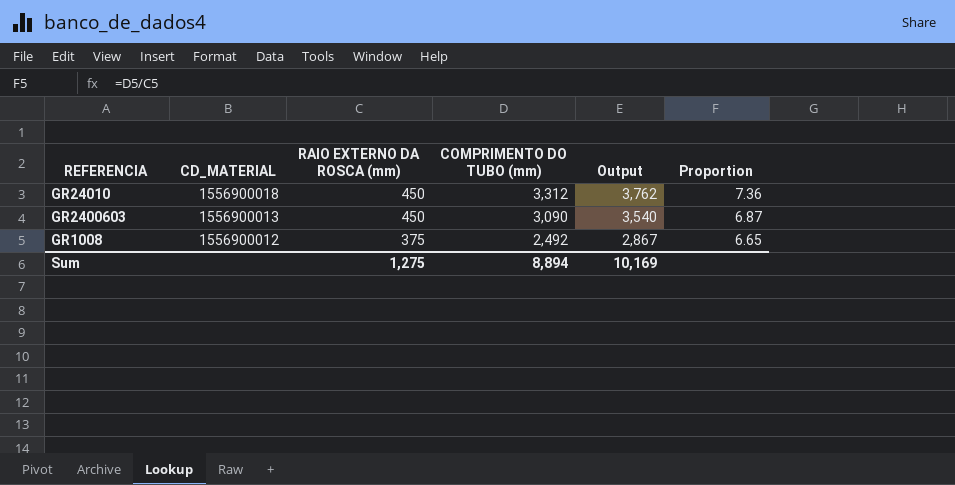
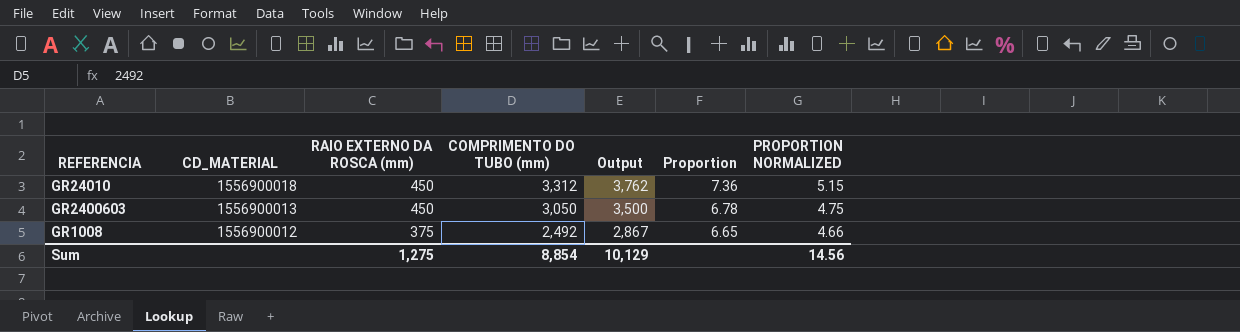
column PROPORTION NORMALIZED | formula: none -> [Proportion] * 0.7
GR2400603 | COMPRIMENTO DO TUBO (mm): 3,090 -> 3,050
GR2400603 | Output: 3,540 -> 3,500
GR2400603 | Proportion: 6.87 -> 6.78
Sum | COMPRIMENTO DO TUBO (mm): 8,894 -> 8,854
Sum | Output: 10,169 -> 10,129

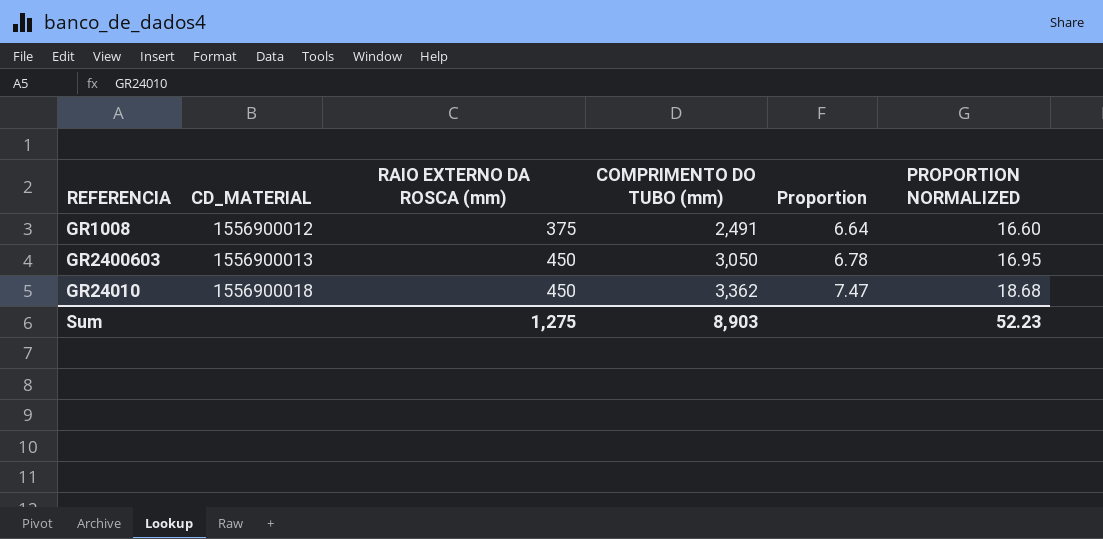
row order: CD_MATERIAL descending -> CD_MATERIAL ascending
column Output | formula: [RAIO EXTERNO DA ROSCA (mm)] + [COMPRIMENTO DO TUBO (mm)] -> none
column PROPORTION NORMALIZED | formula: [Proportion] * 0.7 -> [Proportion] * 2.5
GR1008 | COMPRIMENTO DO TUBO (mm): 2,492 -> 2,491
GR1008 | Proportion: 6.65 -> 6.64
GR24010 | COMPRIMENTO DO TUBO (mm): 3,312 -> 3,362
GR24010 | Proportion: 7.36 -> 7.47
Sum | COMPRIMENTO DO TUBO (mm): 8,854 -> 8,903
Sum | PROPORTION NORMALIZED: 14.56 -> 52.23

